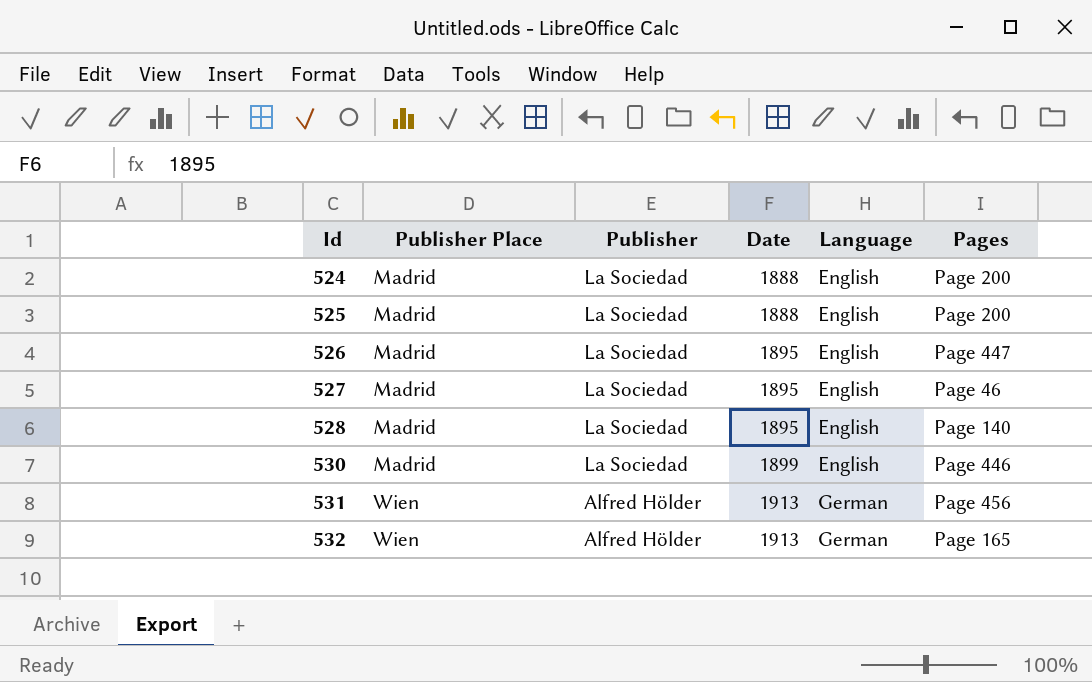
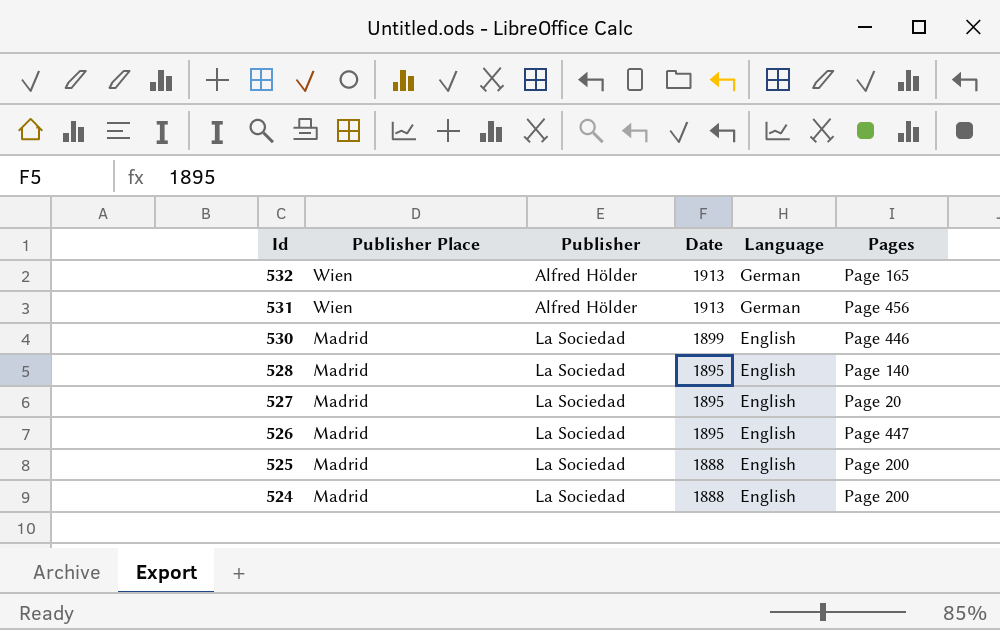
row order: Id ascending -> Id descending
527 | Pages: Page 46 -> Page 20

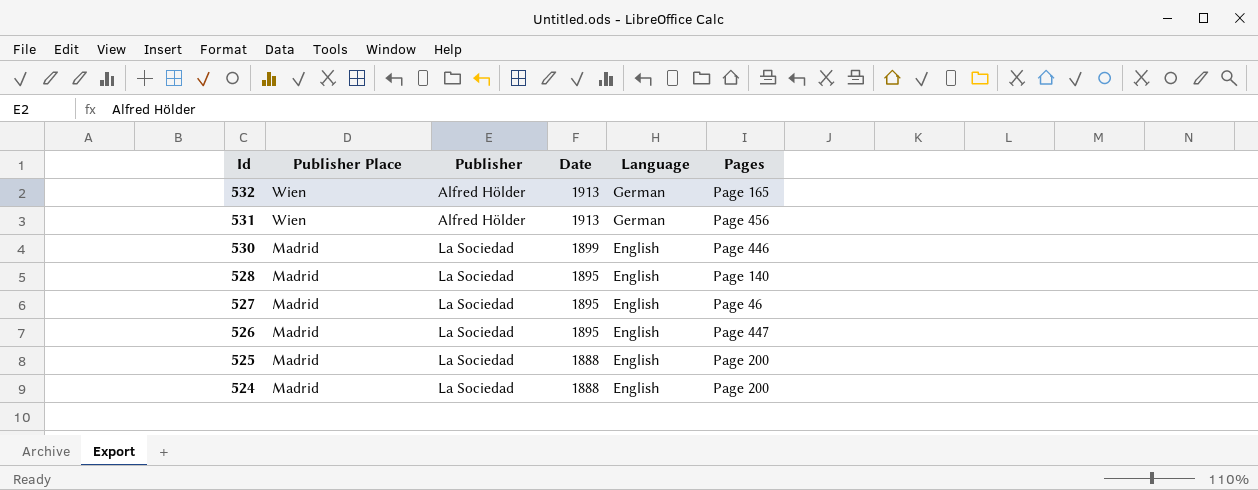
527 | Pages: Page 20 -> Page 46

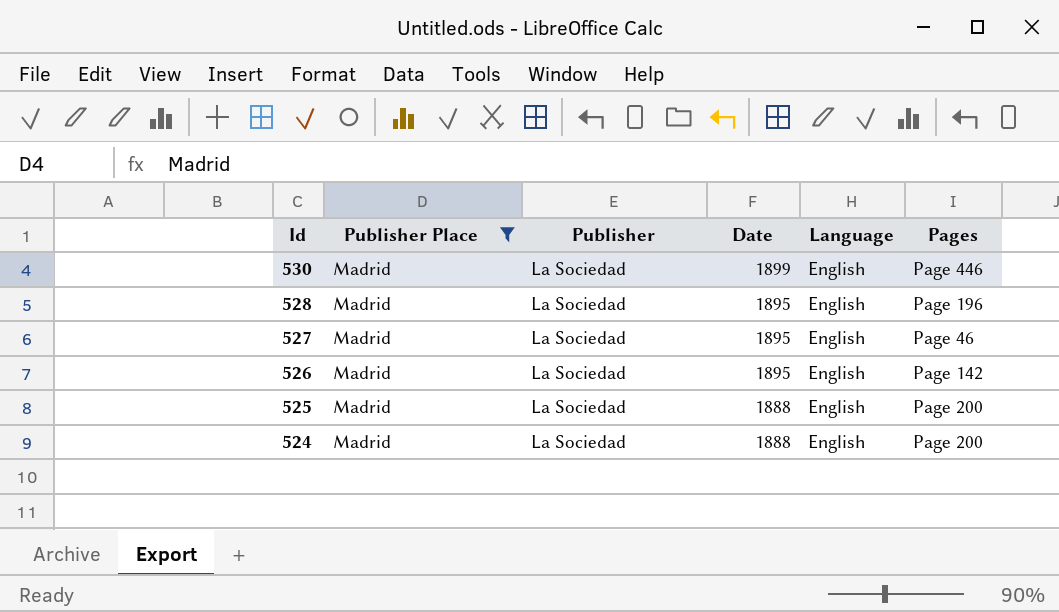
filter: none -> Publisher Place = Madrid
528 | Pages: Page 140 -> Page 196
526 | Pages: Page 447 -> Page 142

